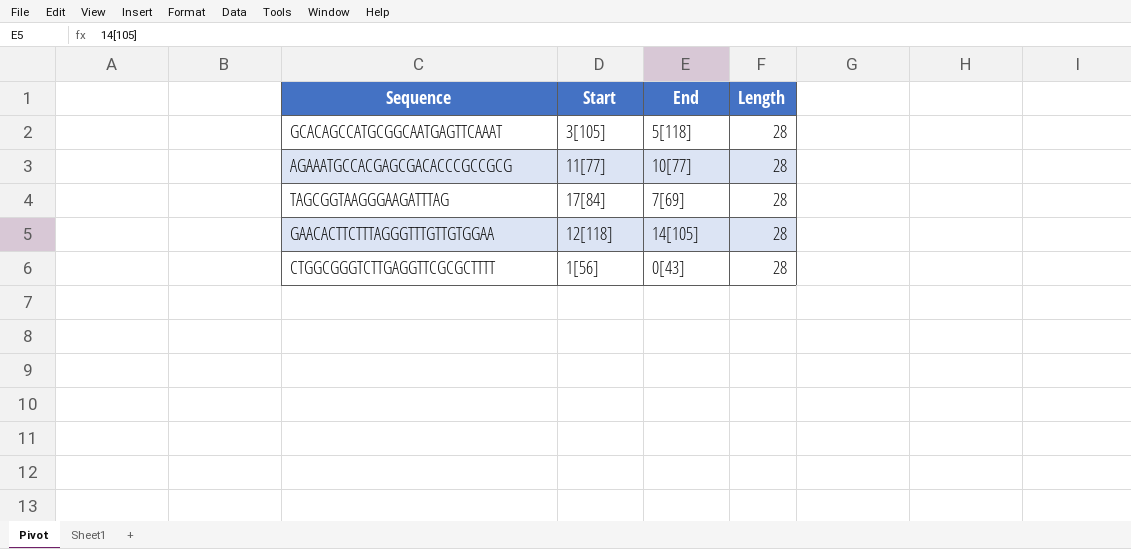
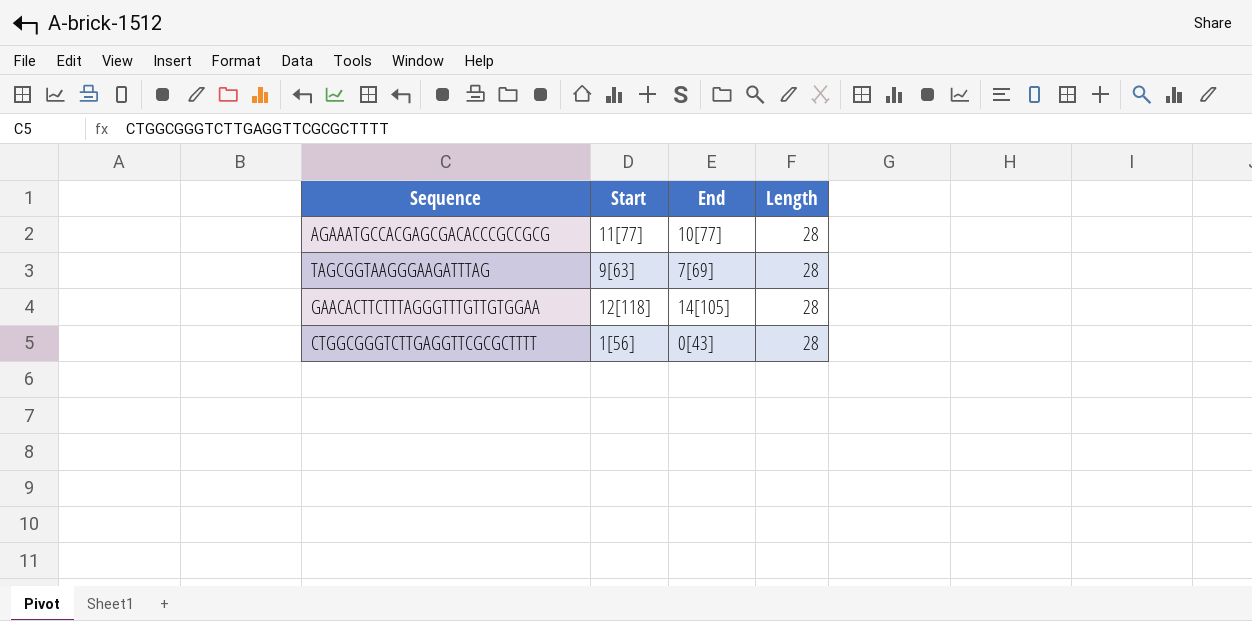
row GCACAGCCATGCGGCAATGAGTTCAAAT: 3[105] | 5[118] | 28 -> none
TAGCGGTAAGGGAAGATTTAG | Start: 17[84] -> 9[63]

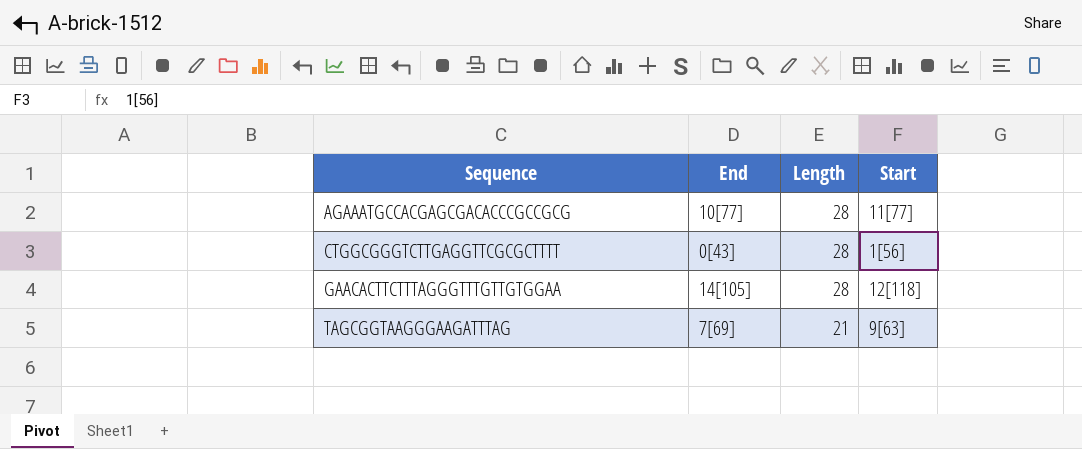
row order: none -> Sequence ascending
column Start | position: 2 -> 4
TAGCGGTAAGGGAAGATTTAG | Length: 28 -> 21

